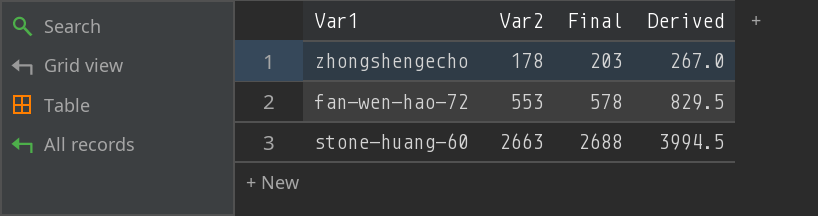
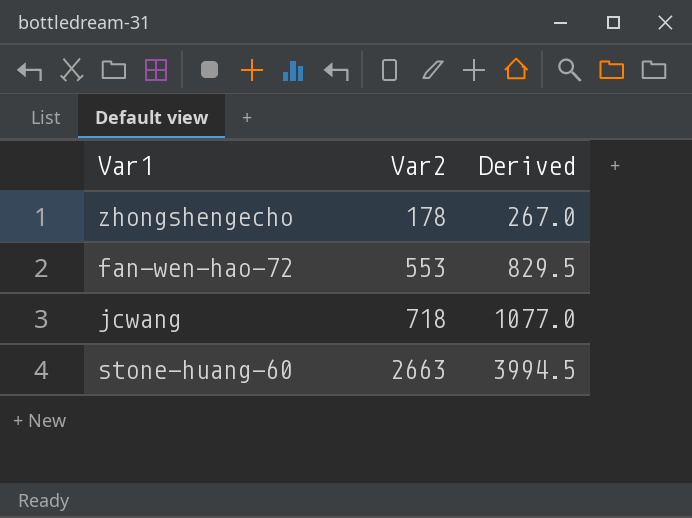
column Final | formula: [Var2] + 25 -> none
row jcwang: none -> 718 | 1077.0

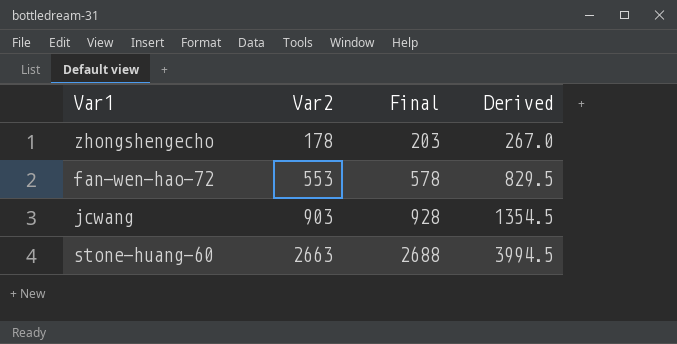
column Final | formula: none -> [Var2] + 25
jcwang | Var2: 718 -> 903
jcwang | Derived: 1077.0 -> 1354.5

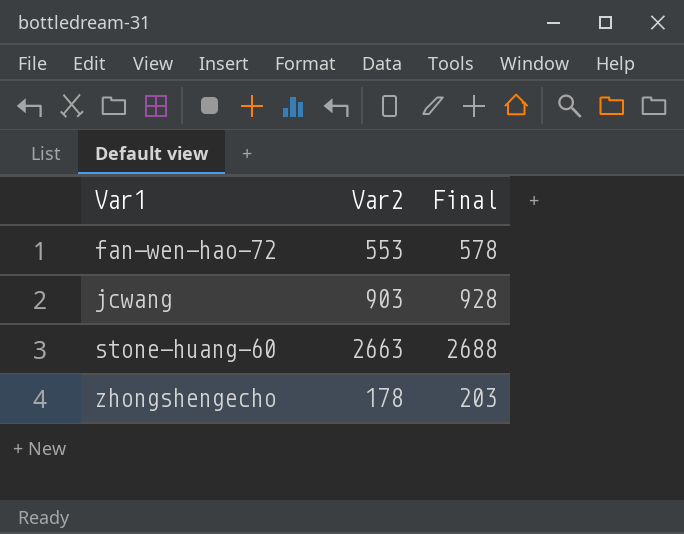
row order: Var2 ascending -> Var1 ascending
column Derived | formula: [Var2] * 1.5 -> none

